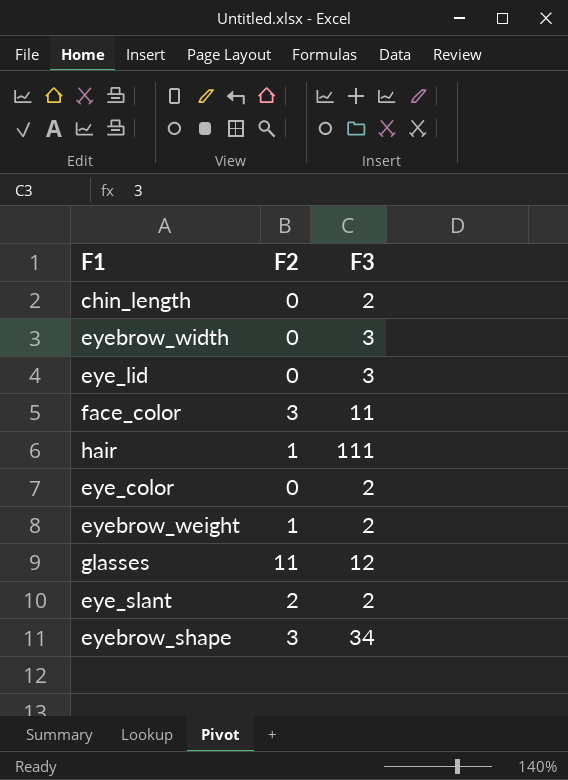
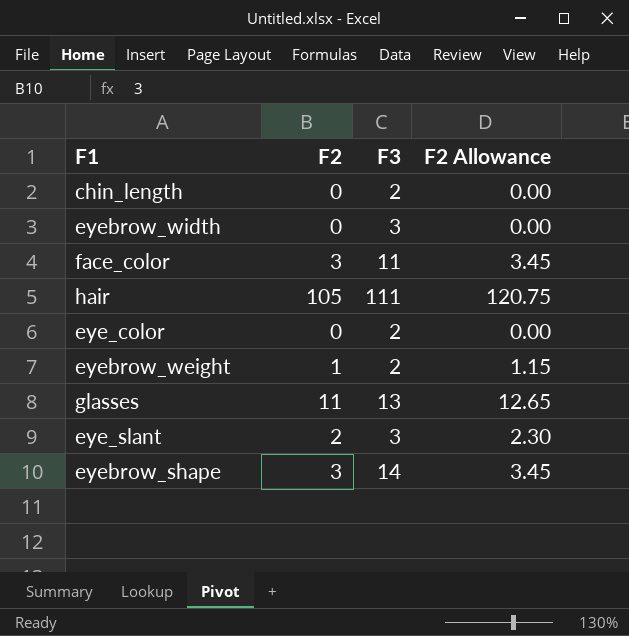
column F2 Allowance | formula: none -> [F2] * 1.15
row eye_lid: 0 | 3 -> none
hair | F2: 1 -> 105
glasses | F3: 12 -> 13
eye_slant | F3: 2 -> 3
eyebrow_shape | F3: 34 -> 14

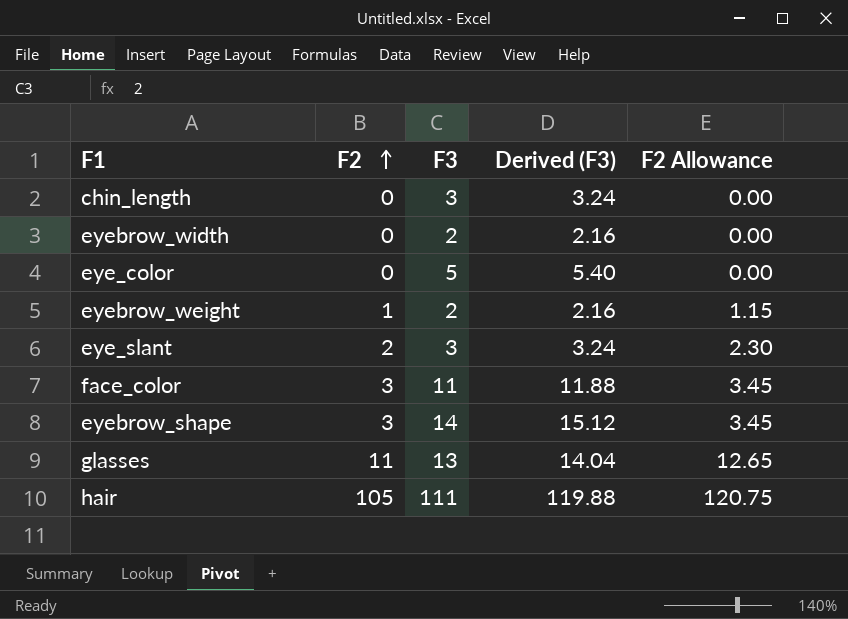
row order: none -> F2 ascending
column Derived (F3) | formula: none -> [F3] * 1.08
chin_length | F3: 2 -> 3
eyebrow_width | F3: 3 -> 2
eye_color | F3: 2 -> 5

